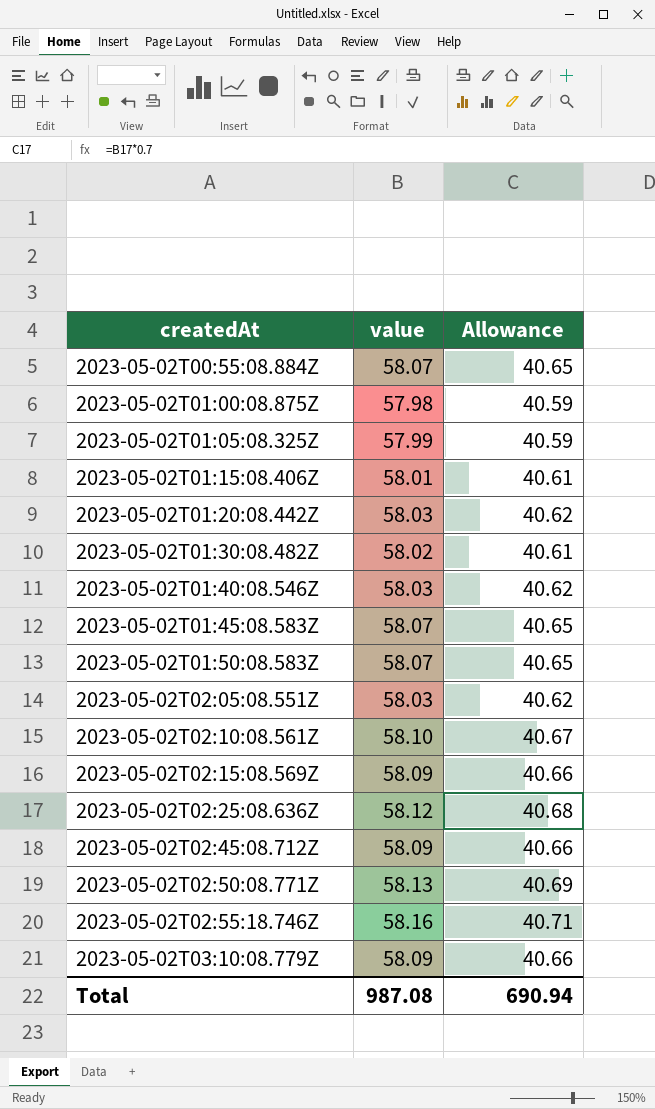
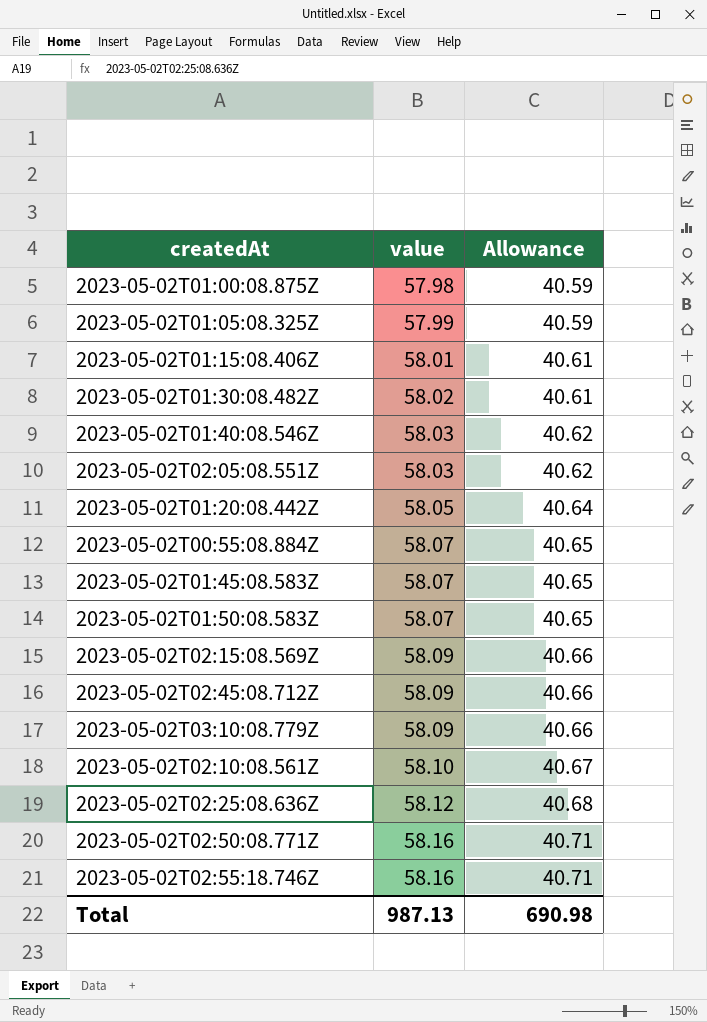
row order: createdAt ascending -> value ascending
2023-05-02T01:20:08.442Z | value: 58.03 -> 58.05
2023-05-02T01:20:08.442Z | Allowance: 40.62 -> 40.64
2023-05-02T02:50:08.771Z | value: 58.13 -> 58.16
2023-05-02T02:50:08.771Z | Allowance: 40.69 -> 40.71
Total | value: 987.08 -> 987.13
Total | Allowance: 690.94 -> 690.98

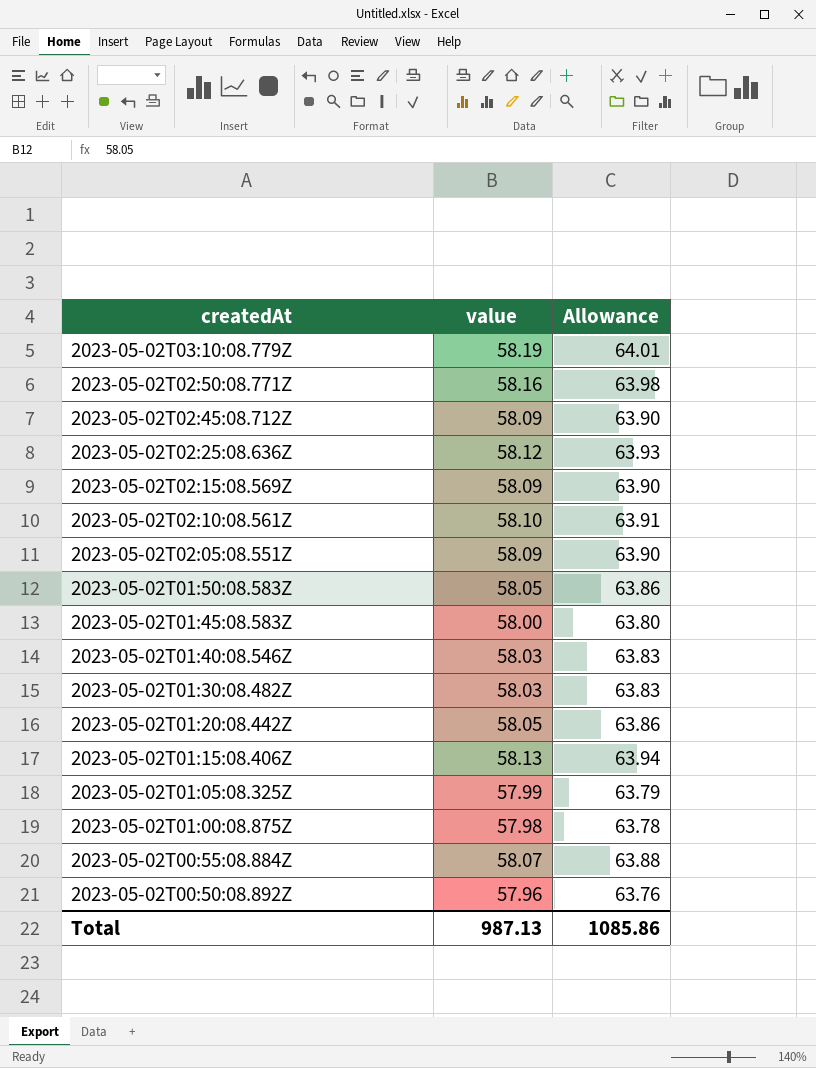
row order: value ascending -> createdAt descending
column Allowance | formula: [value] * 0.7 -> [value] * 1.1
row 2023-05-02T02:55:18.746Z: 58.16 | 40.71 -> none
2023-05-02T03:10:08.779Z | value: 58.09 -> 58.19
2023-05-02T02:05:08.551Z | value: 58.03 -> 58.09
2023-05-02T01:50:08.583Z | value: 58.07 -> 58.05
2023-05-02T01:45:08.583Z | value: 58.07 -> 58.00
2023-05-02T01:30:08.482Z | value: 58.02 -> 58.03
2023-05-02T01:15:08.406Z | value: 58.01 -> 58.13
row 2023-05-02T00:50:08.892Z: none -> 57.96 | 63.76
Total | Allowance: 690.98 -> 1085.86

